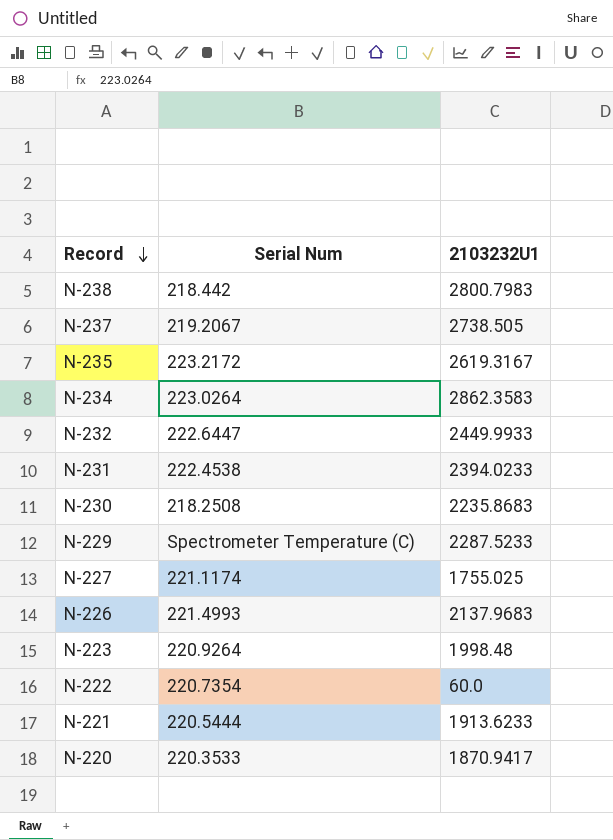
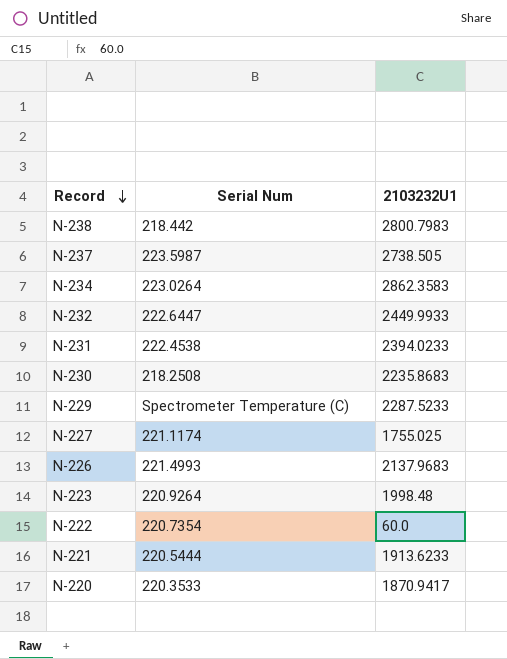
row N-235: 223.2172 | 2619.3167 -> none
N-237 | Serial Num: 219.2067 -> 223.5987

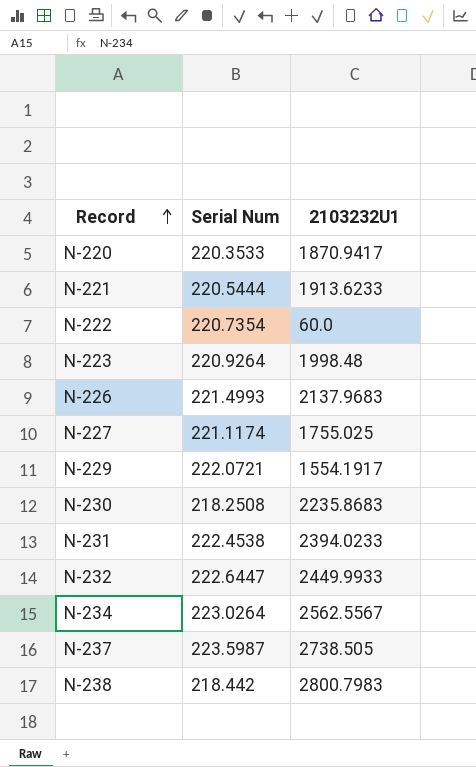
row order: Record descending -> Record ascending
N-229 | Serial Num: Spectrometer Temperature (C) -> 222.0721
N-229 | 2103232U1: 2287.5233 -> 1554.1917
N-234 | 2103232U1: 2862.3583 -> 2562.5567

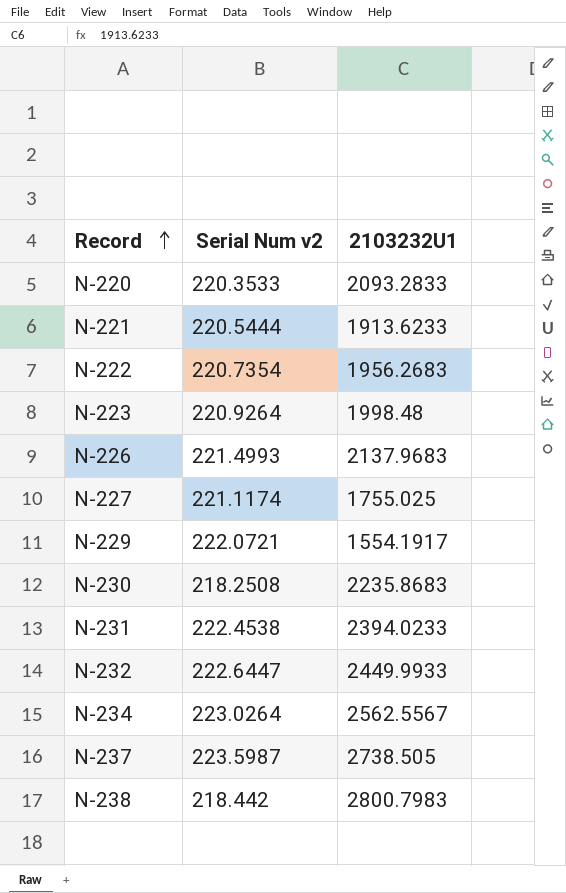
column name: Serial Num -> Serial Num v2
N-220 | 2103232U1: 1870.9417 -> 2093.2833
N-222 | 2103232U1: 60.0 -> 1956.2683

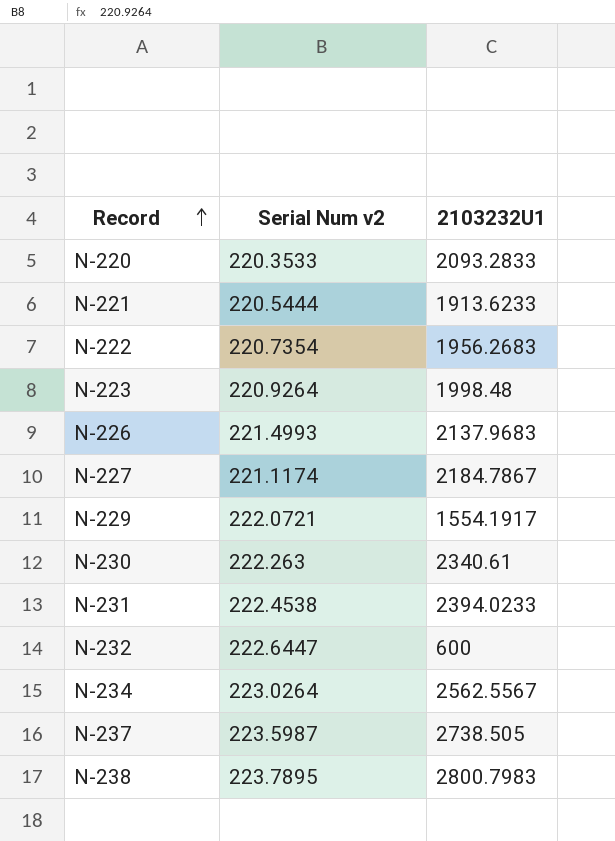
N-227 | 2103232U1: 1755.025 -> 2184.7867
N-230 | Serial Num v2: 218.2508 -> 222.263
N-230 | 2103232U1: 2235.8683 -> 2340.61
N-232 | 2103232U1: 2449.9933 -> 600
N-238 | Serial Num v2: 218.442 -> 223.7895

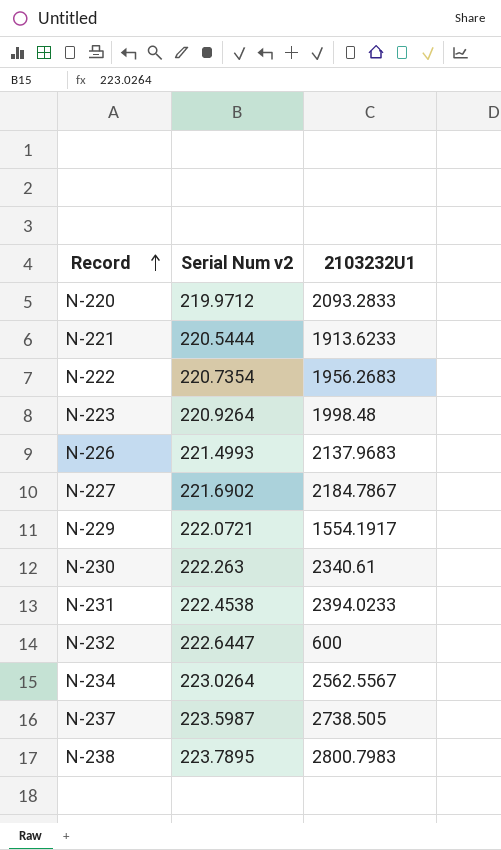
N-220 | Serial Num v2: 220.3533 -> 219.9712
N-227 | Serial Num v2: 221.1174 -> 221.6902

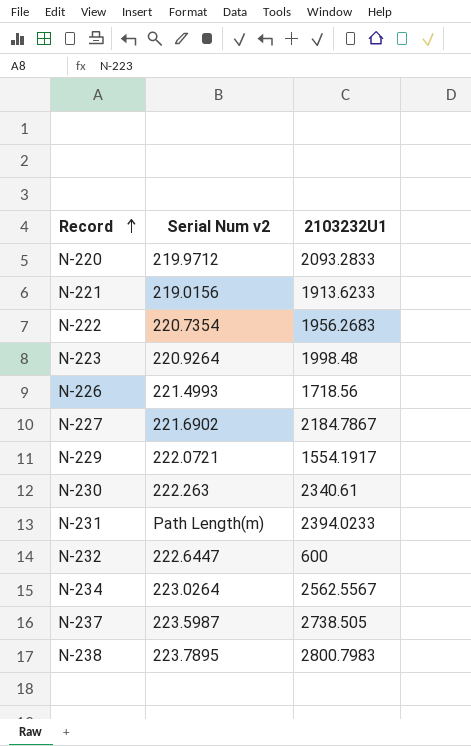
N-221 | Serial Num v2: 220.5444 -> 219.0156
N-226 | 2103232U1: 2137.9683 -> 1718.56
N-231 | Serial Num v2: 222.4538 -> Path Length(m)

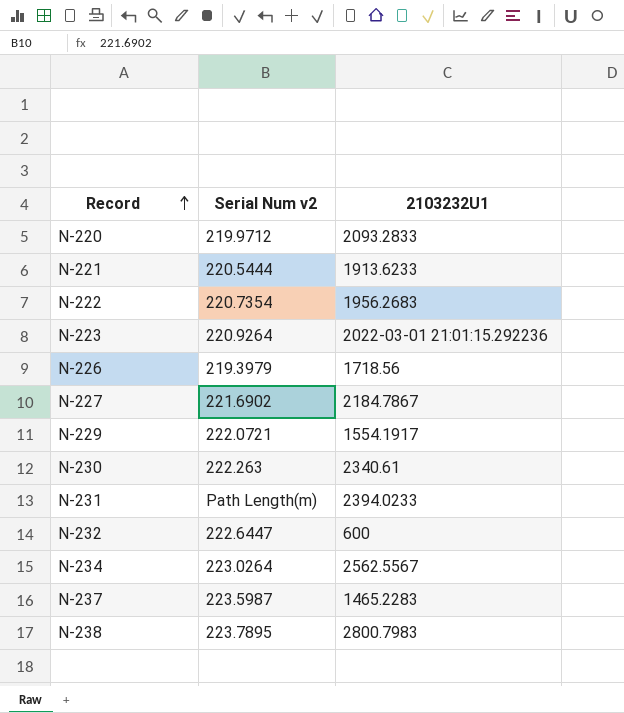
N-221 | Serial Num v2: 219.0156 -> 220.5444
N-223 | 2103232U1: 1998.48 -> 2022-03-01 21:01:15.292236
N-226 | Serial Num v2: 221.4993 -> 219.3979
N-237 | 2103232U1: 2738.505 -> 1465.2283

